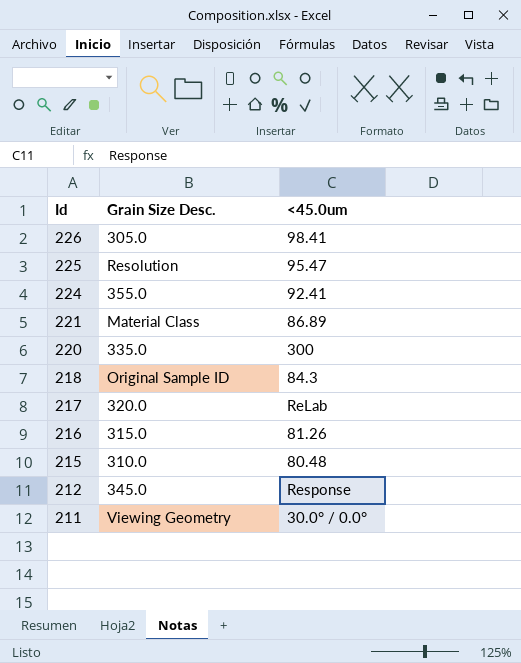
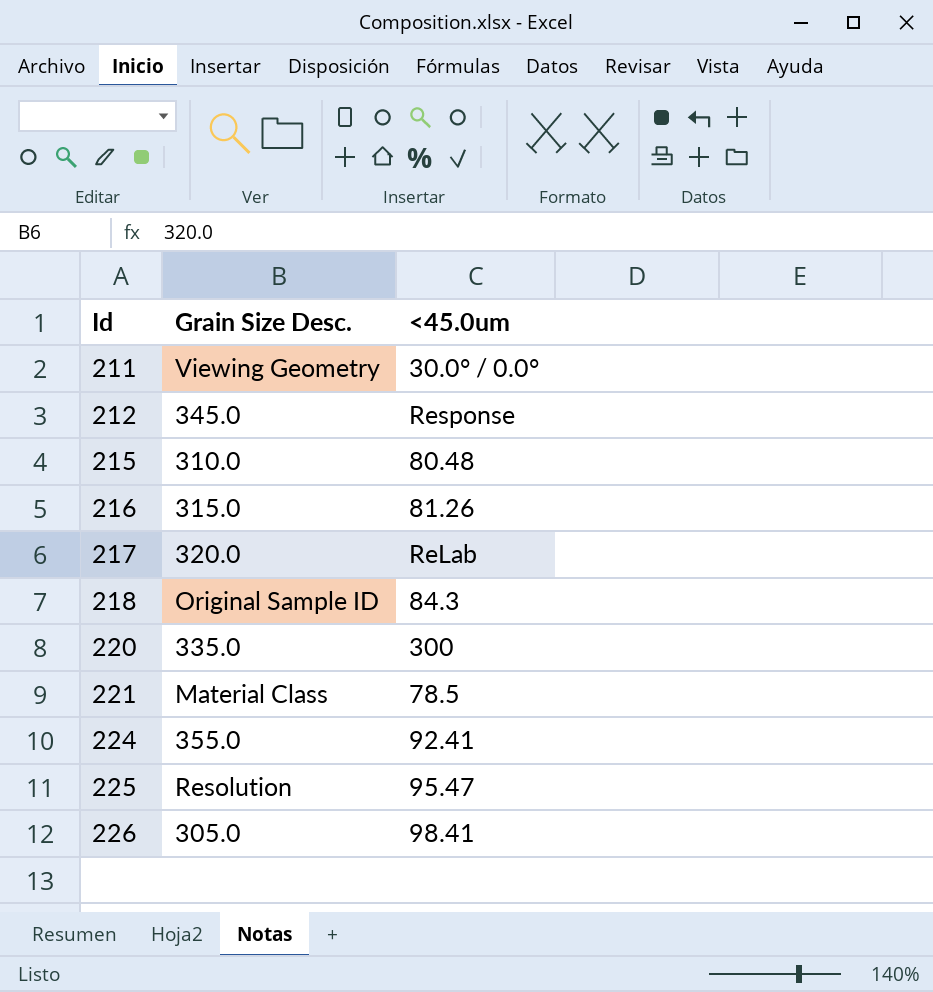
row order: Id descending -> Id ascending
221 | <45.0um: 86.89 -> 78.5

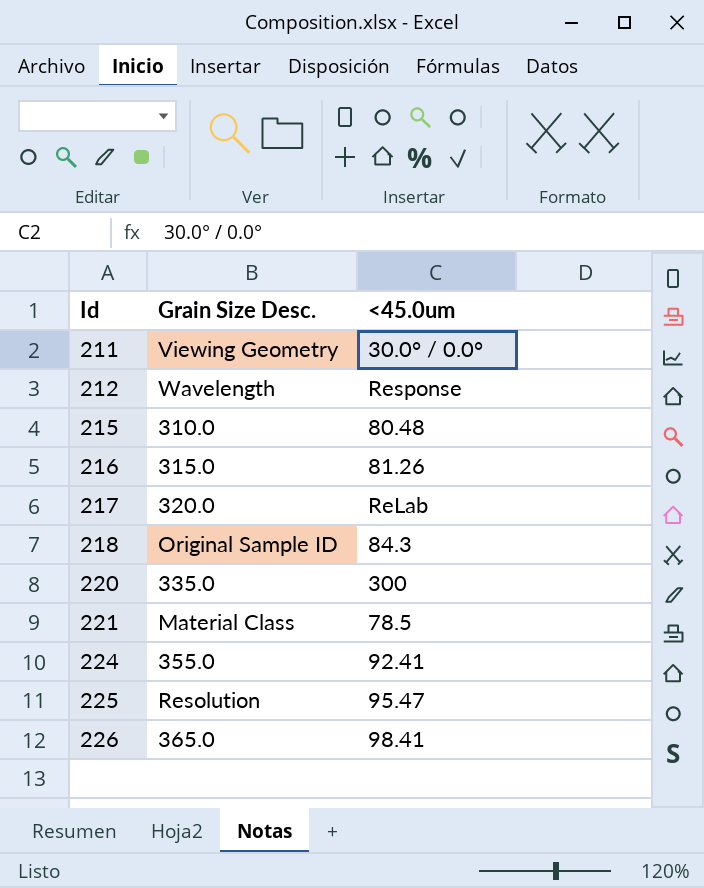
212 | Grain Size Desc.: 345.0 -> Wavelength
226 | Grain Size Desc.: 305.0 -> 365.0

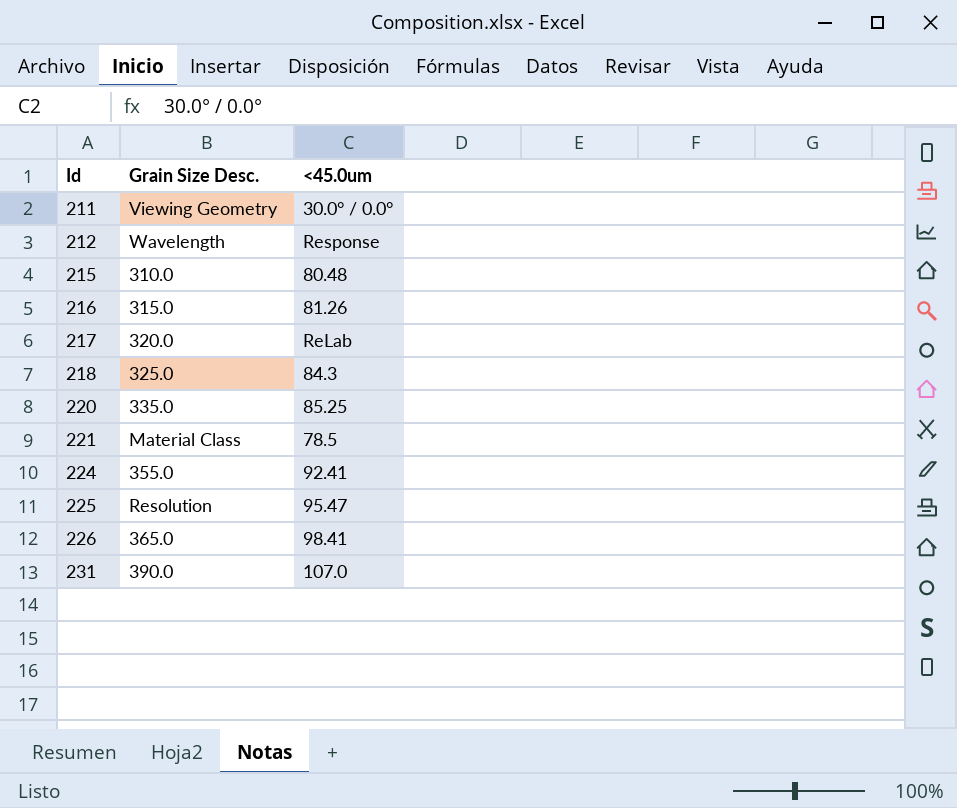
218 | Grain Size Desc.: Original Sample ID -> 325.0
220 | <45.0um: 300 -> 85.25
row 231: none -> 390.0 | 107.0

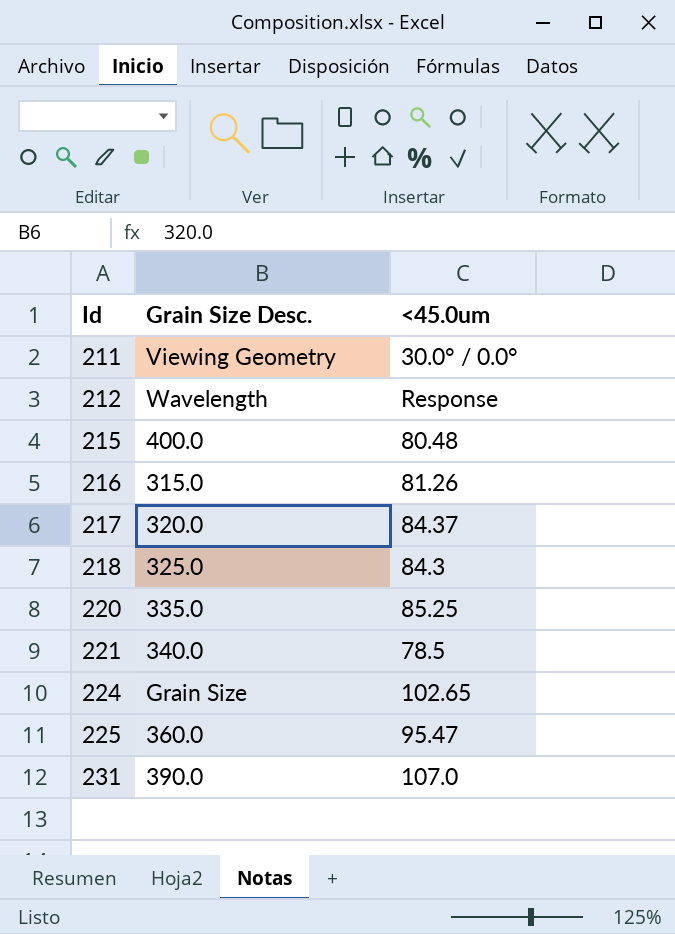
row 226: 365.0 | 98.41 -> none
215 | Grain Size Desc.: 310.0 -> 400.0
217 | <45.0um: ReLab -> 84.37
221 | Grain Size Desc.: Material Class -> 340.0
224 | Grain Size Desc.: 355.0 -> Grain Size
224 | <45.0um: 92.41 -> 102.65
225 | Grain Size Desc.: Resolution -> 360.0

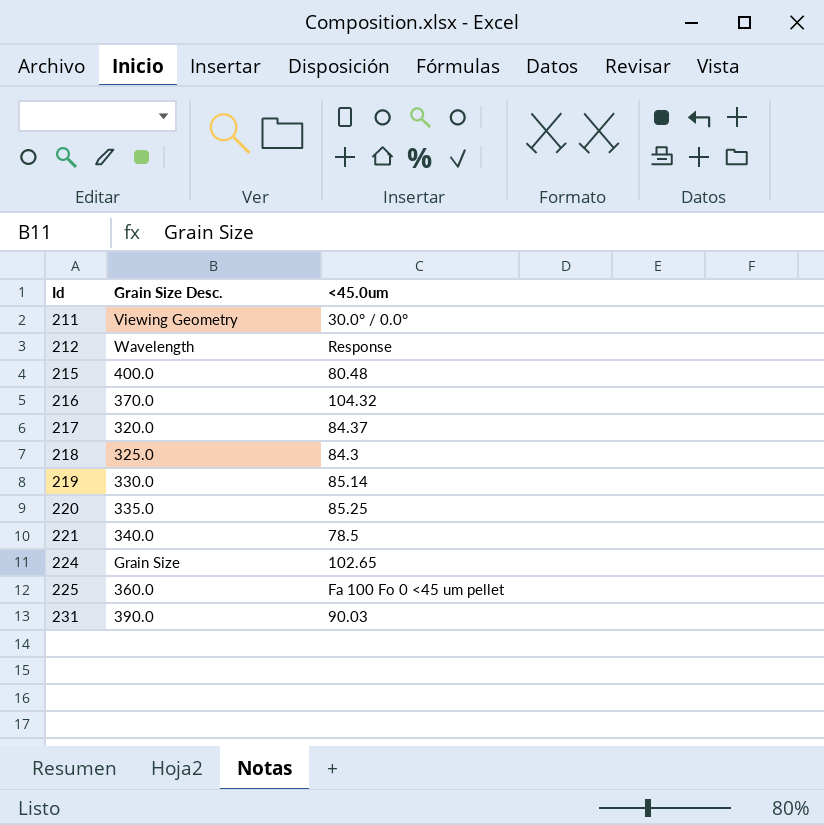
216 | Grain Size Desc.: 315.0 -> 370.0
216 | <45.0um: 81.26 -> 104.32
row 219: none -> 330.0 | 85.14
225 | <45.0um: 95.47 -> Fa 100 Fo 0 <45 um pellet
231 | <45.0um: 107.0 -> 90.03

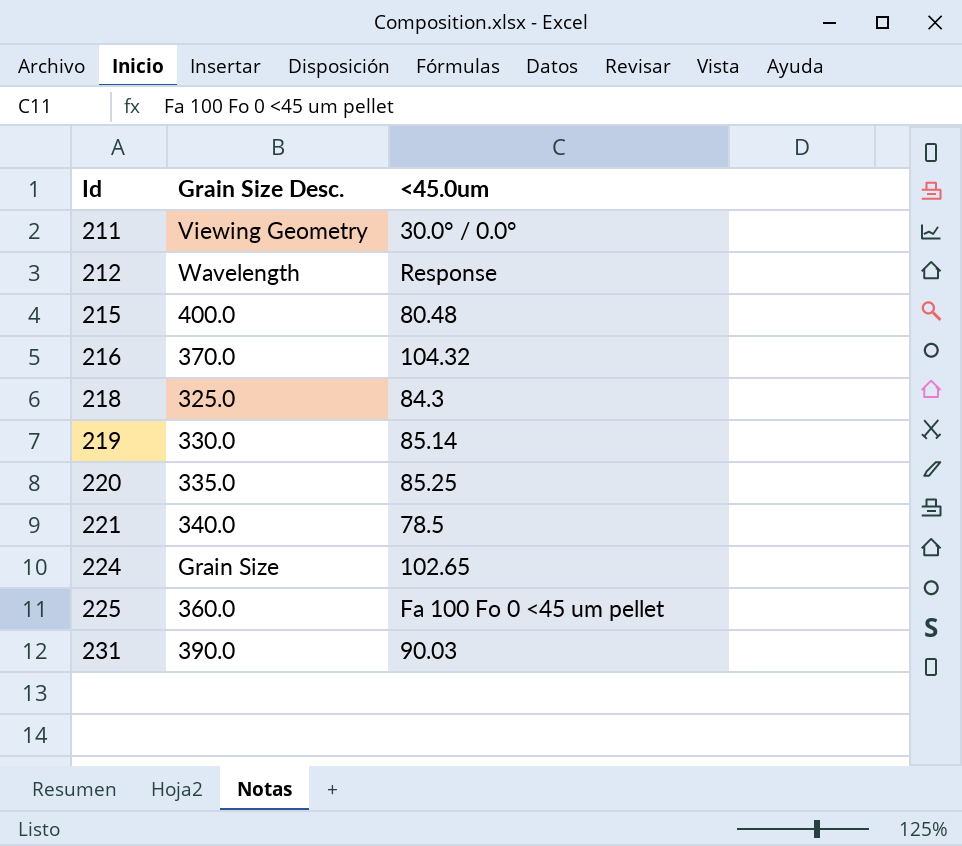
row 217: 320.0 | 84.37 -> none

